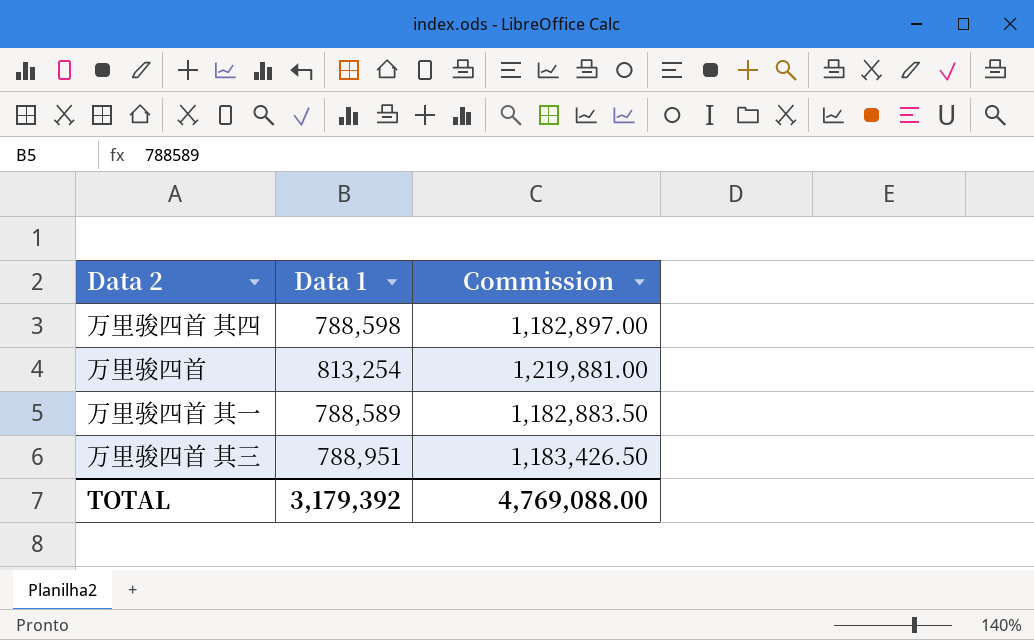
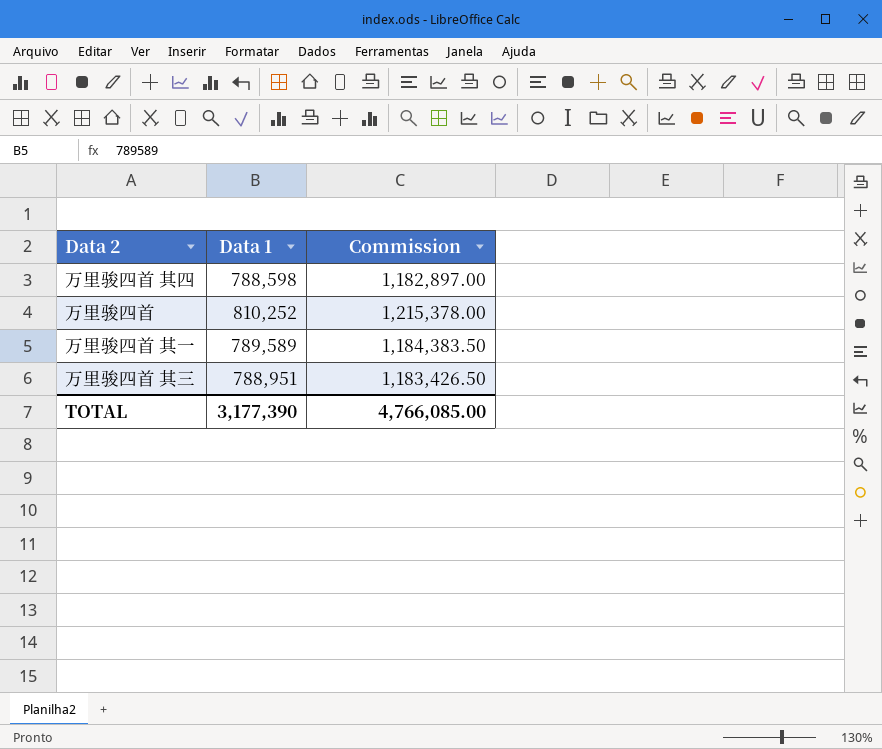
万里骏四首 | Data 1: 813,254 -> 810,252
万里骏四首 | Commission: 1,219,881.00 -> 1,215,378.00
万里骏四首 其一 | Data 1: 788,589 -> 789,589
万里骏四首 其一 | Commission: 1,182,883.50 -> 1,184,383.50
TOTAL | Data 1: 3,179,392 -> 3,177,390
TOTAL | Commission: 4,769,088.00 -> 4,766,085.00

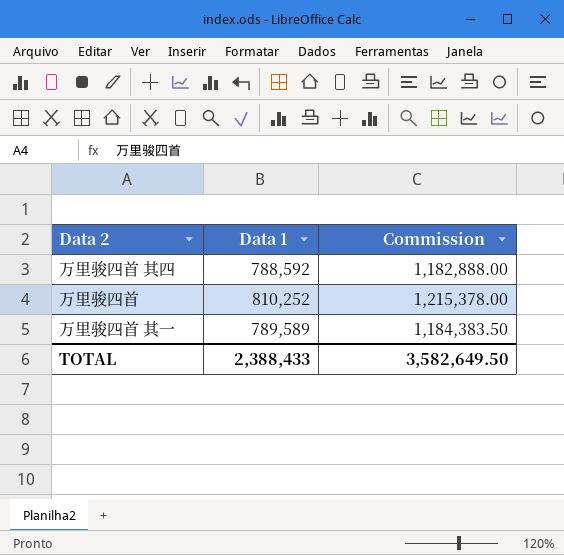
row 万里骏四首 其三: 788,951 | 1,183,426.50 -> none
万里骏四首 其四 | Data 1: 788,598 -> 788,592
万里骏四首 其四 | Commission: 1,182,897.00 -> 1,182,888.00
TOTAL | Data 1: 3,177,390 -> 2,388,433
TOTAL | Commission: 4,766,085.00 -> 3,582,649.50

